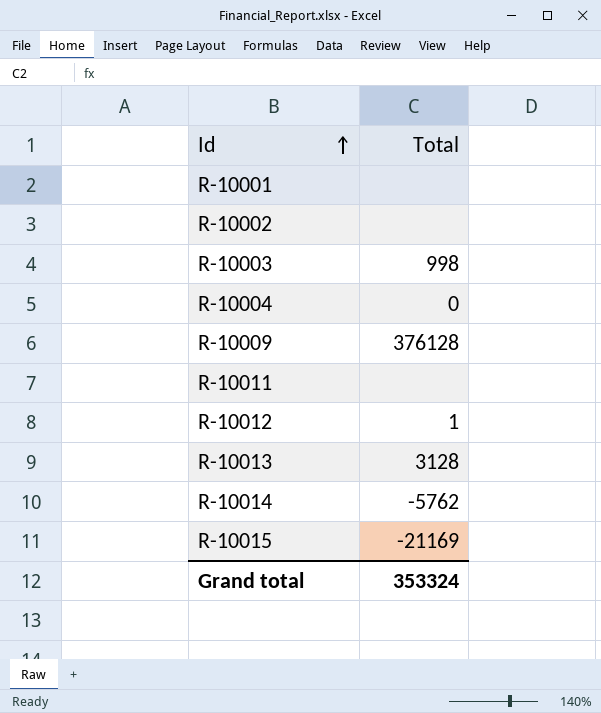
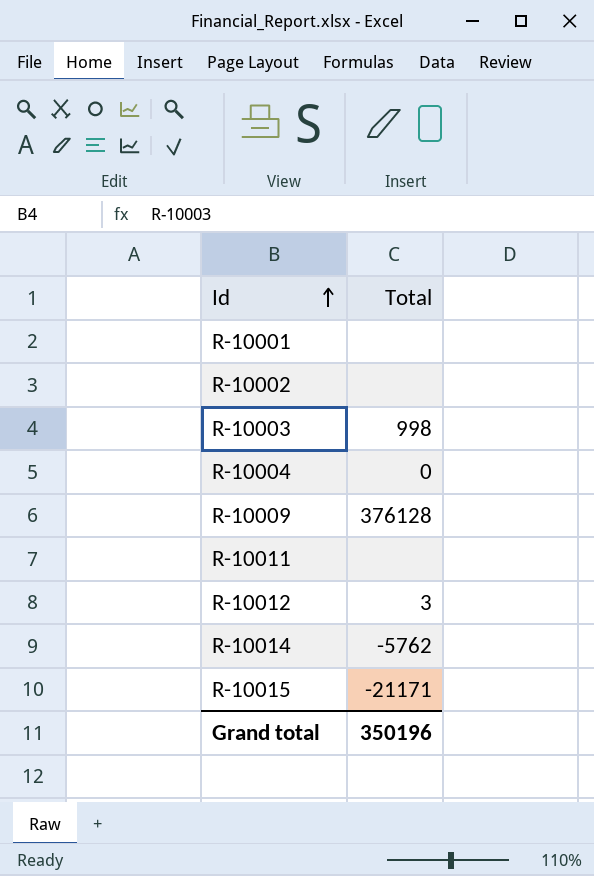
row R-10013: 3128 -> none
R-10012 | Total: 1 -> 3
R-10015 | Total: -21169 -> -21171
Grand total | Total: 353324 -> 350196

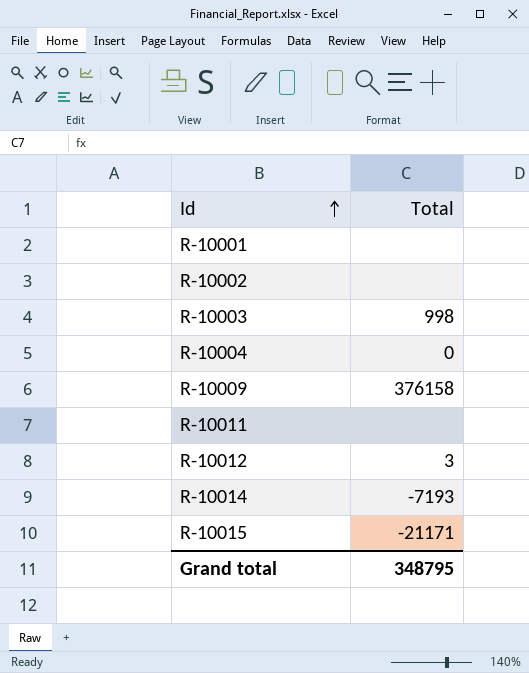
R-10009 | Total: 376128 -> 376158
R-10014 | Total: -5762 -> -7193
Grand total | Total: 350196 -> 348795

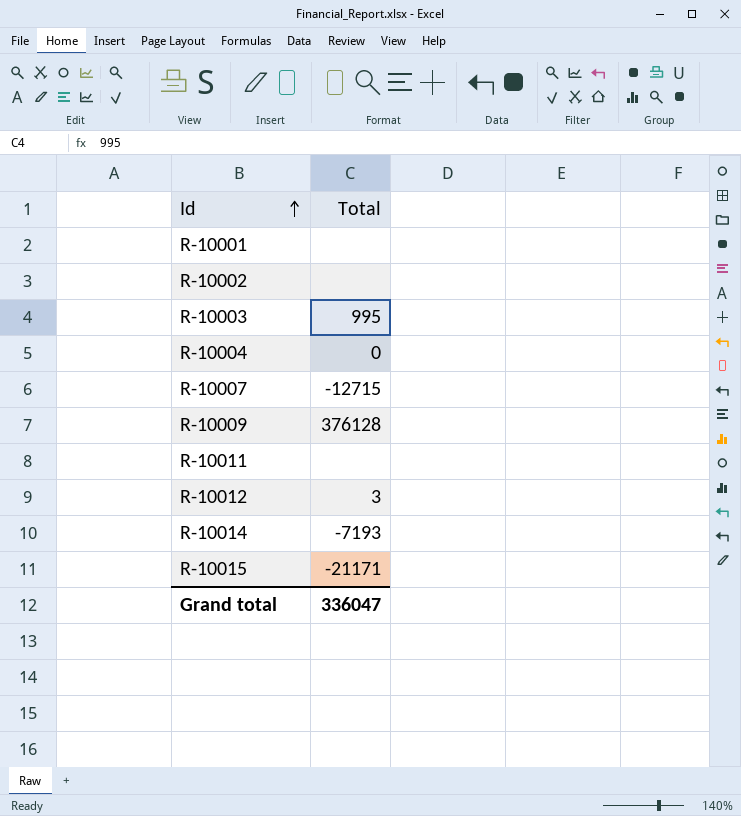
R-10003 | Total: 998 -> 995
row R-10007: none -> -12715
R-10009 | Total: 376158 -> 376128
Grand total | Total: 348795 -> 336047

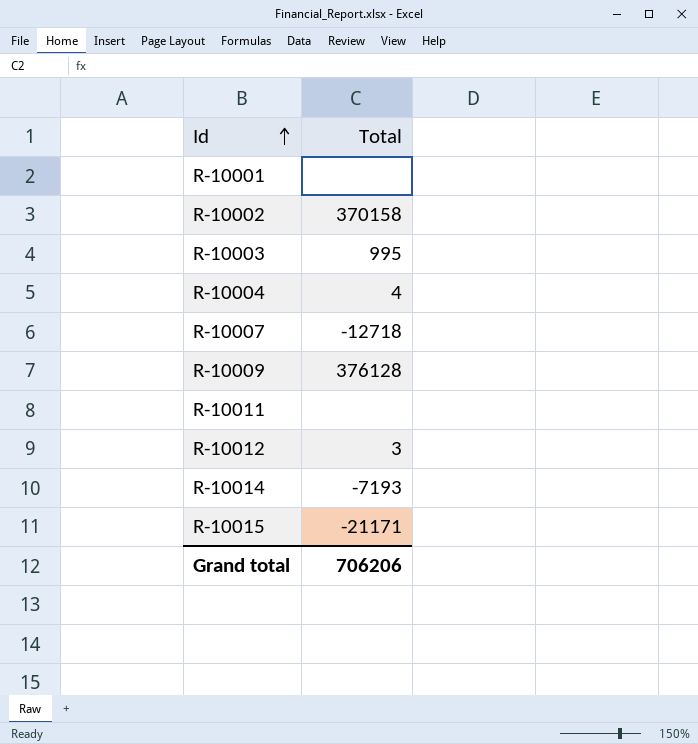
R-10002 | Total: none -> 370158
R-10004 | Total: 0 -> 4
R-10007 | Total: -12715 -> -12718
Grand total | Total: 336047 -> 706206

